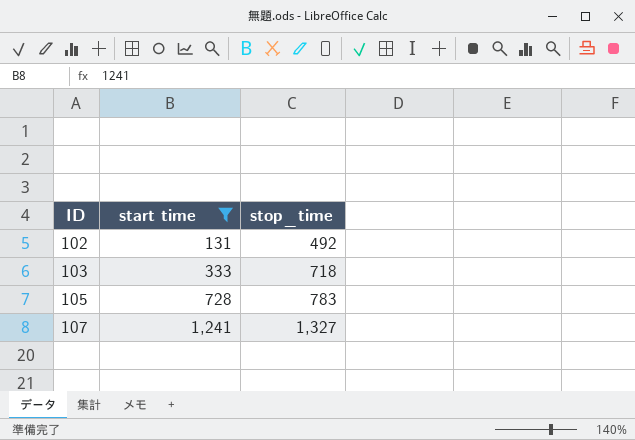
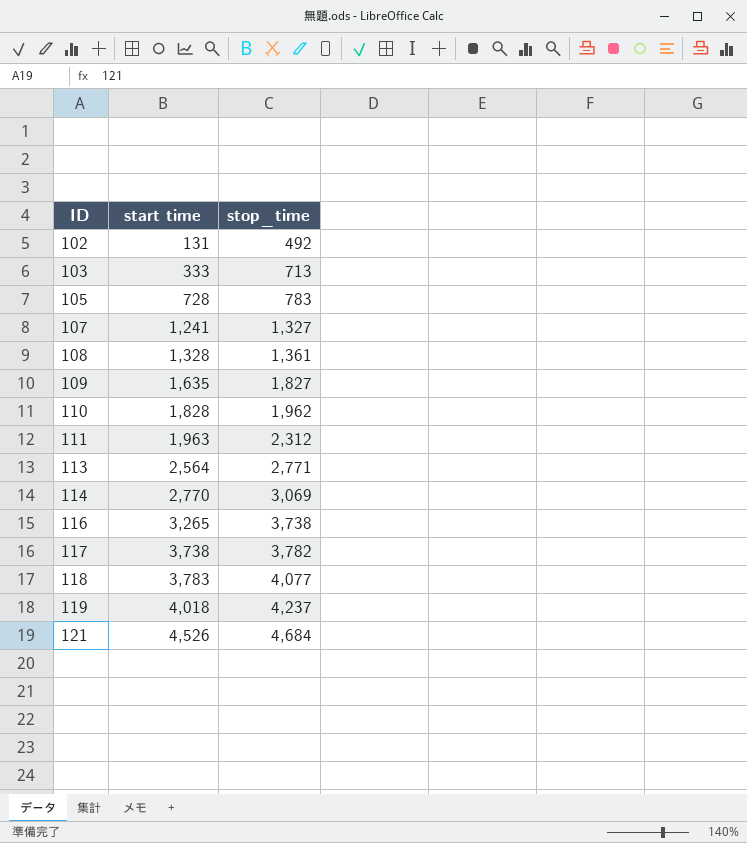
filter: start time <= 1,241 -> none
103 | stop_time: 718 -> 713

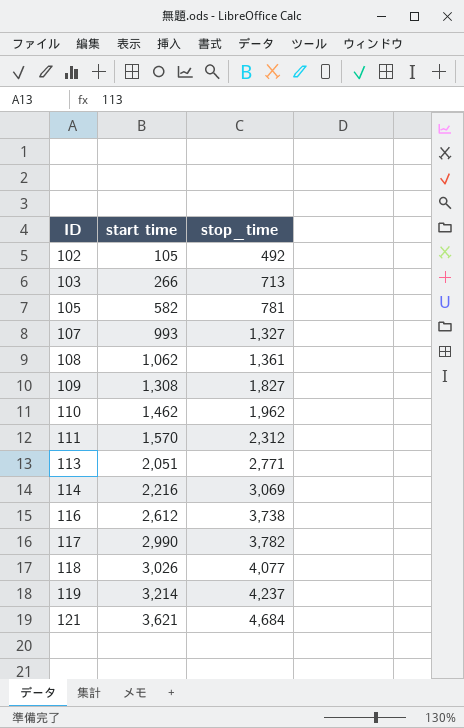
102 | start time: 131 -> 105
103 | start time: 333 -> 266
105 | start time: 728 -> 582
105 | stop_time: 783 -> 781
107 | start time: 1,241 -> 993
108 | start time: 1,328 -> 1,062
109 | start time: 1,635 -> 1,308
110 | start time: 1,828 -> 1,462
111 | start time: 1,963 -> 1,570
113 | start time: 2,564 -> 2,051
114 | start time: 2,770 -> 2,216
116 | start time: 3,265 -> 2,612
117 | start time: 3,738 -> 2,990
118 | start time: 3,783 -> 3,026
119 | start time: 4,018 -> 3,214
121 | start time: 4,526 -> 3,621

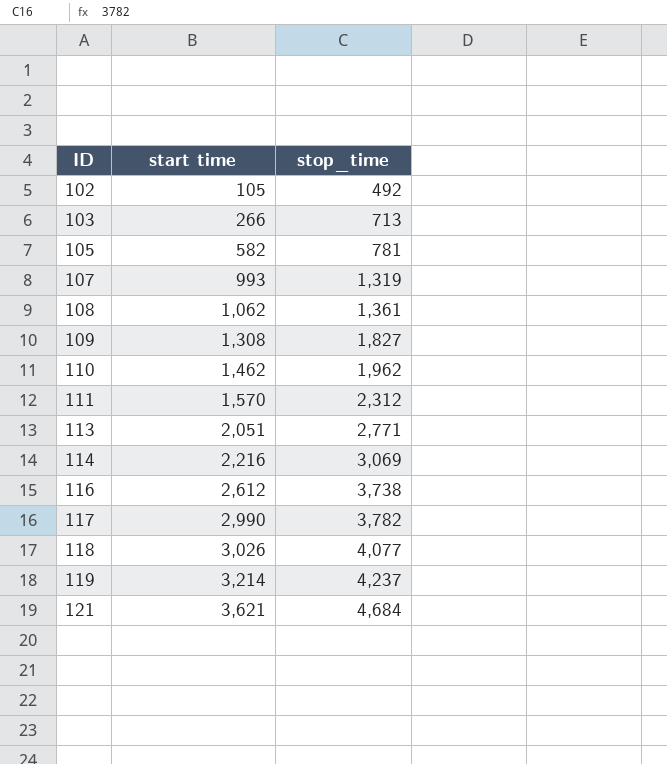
107 | stop_time: 1,327 -> 1,319

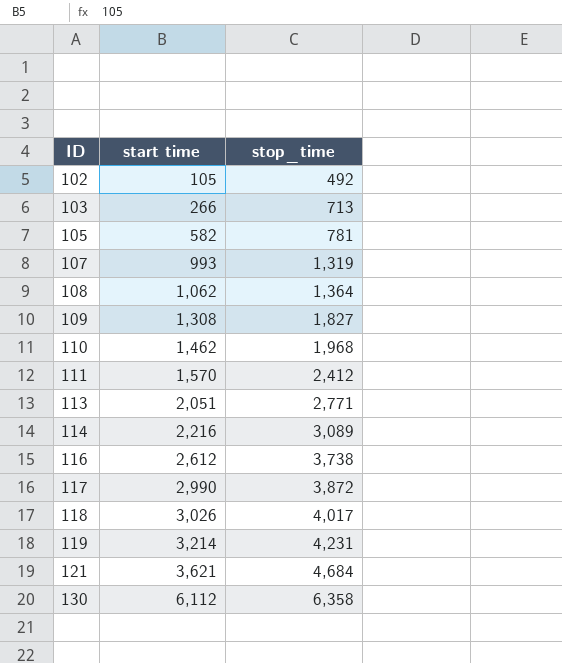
108 | stop_time: 1,361 -> 1,364
110 | stop_time: 1,962 -> 1,968
111 | stop_time: 2,312 -> 2,412
114 | stop_time: 3,069 -> 3,089
117 | stop_time: 3,782 -> 3,872
118 | stop_time: 4,077 -> 4,017
119 | stop_time: 4,237 -> 4,231
row 130: none -> 6,112 | 6,358

